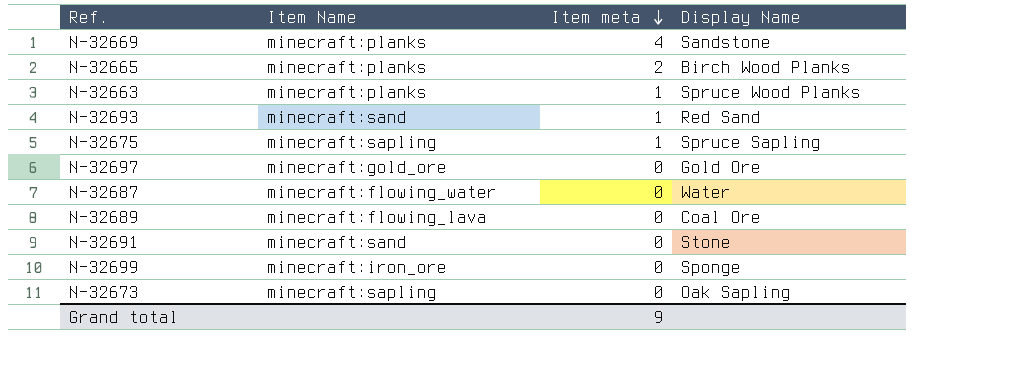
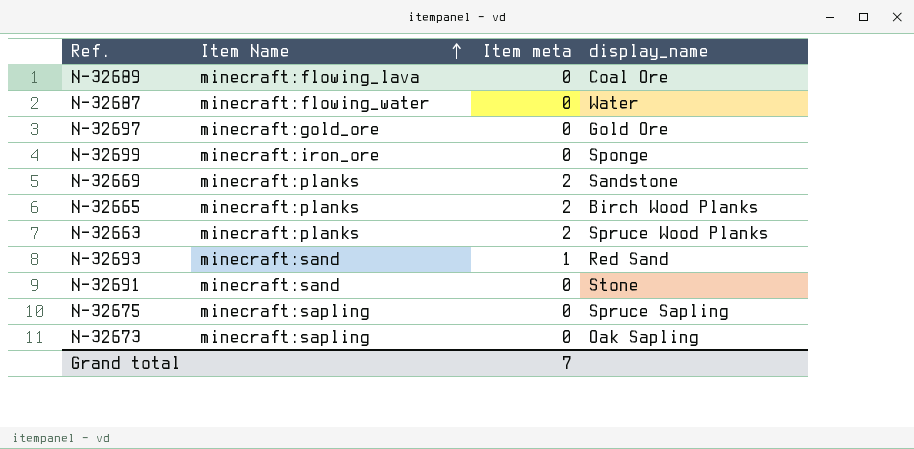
row order: Item meta descending -> Item Name ascending
column name: Display Name -> display_name
N-32669 | Item meta: 4 -> 2
N-32663 | Item meta: 1 -> 2
N-32675 | Item meta: 1 -> 0
Grand total | Item meta: 9 -> 7

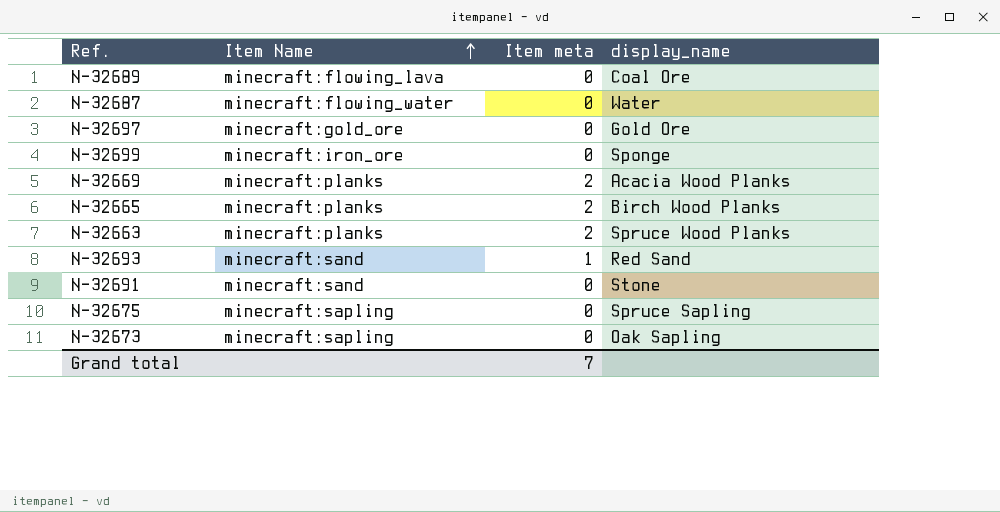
N-32669 | display_name: Sandstone -> Acacia Wood Planks

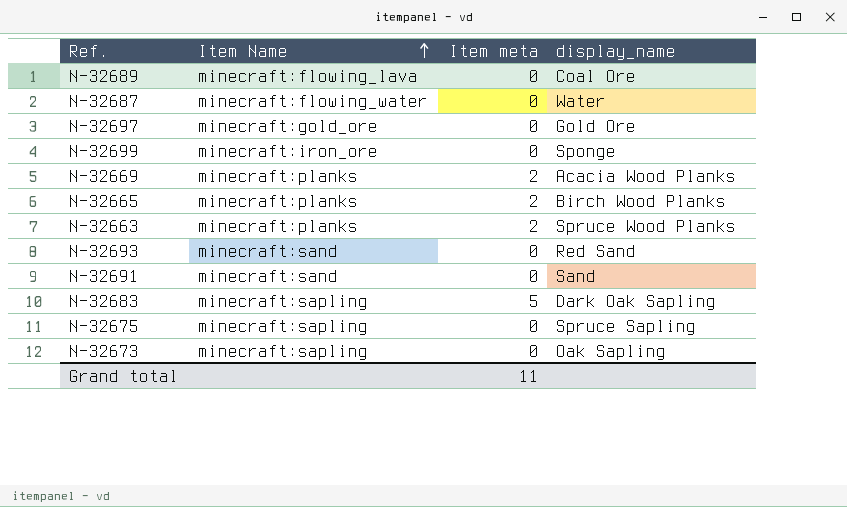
N-32693 | Item meta: 1 -> 0
N-32691 | display_name: Stone -> Sand
row N-32683: none -> minecraft:sapling | 5 | Dark Oak Sapling
Grand total | Item meta: 7 -> 11

